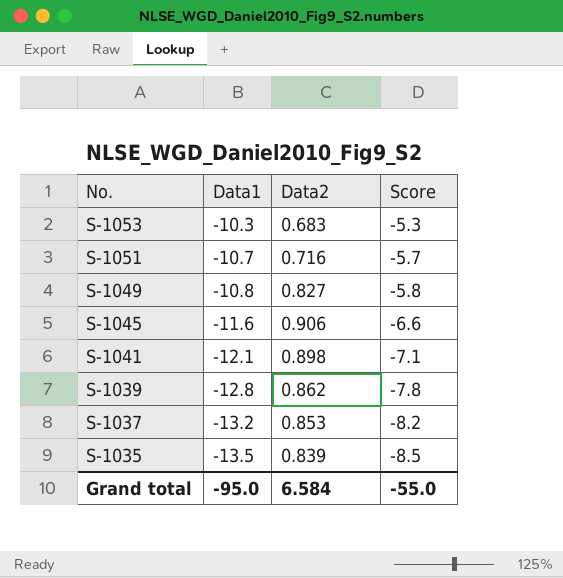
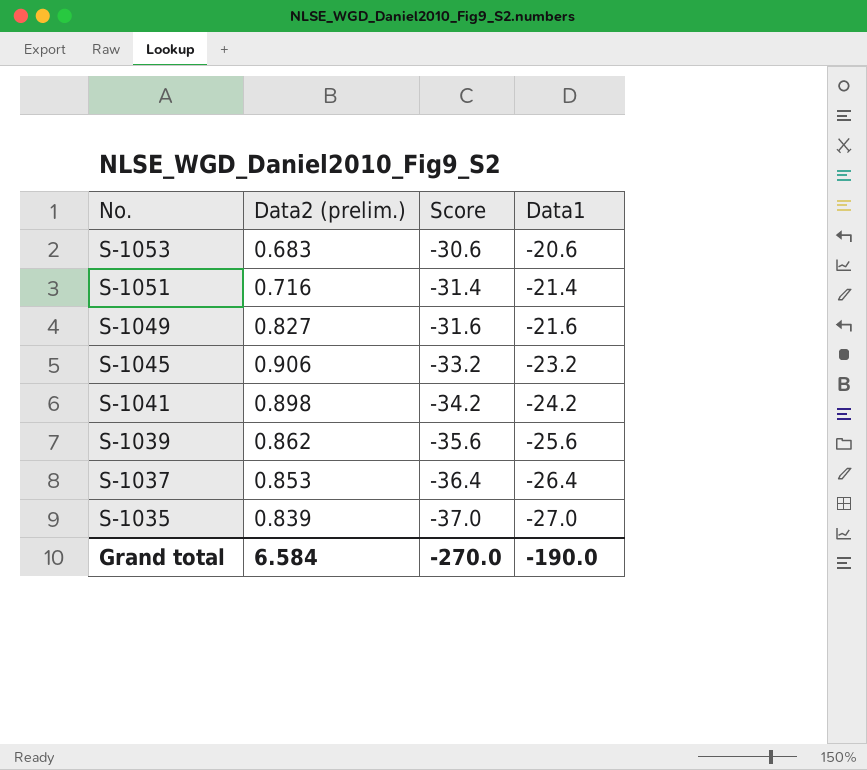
column name: Data2 -> Data2 (prelim.)
column Score | formula: [Data1] + 5 -> [Data1] - 10
column Data1 | position: 2 -> 4
S-1053 | Data1: -10.3 -> -20.6
S-1051 | Data1: -10.7 -> -21.4
S-1049 | Data1: -10.8 -> -21.6
S-1045 | Data1: -11.6 -> -23.2
S-1041 | Data1: -12.1 -> -24.2
S-1039 | Data1: -12.8 -> -25.6
S-1037 | Data1: -13.2 -> -26.4
S-1035 | Data1: -13.5 -> -27.0
Grand total | Score: -55.0 -> -270.0
Grand total | Data1: -95.0 -> -190.0

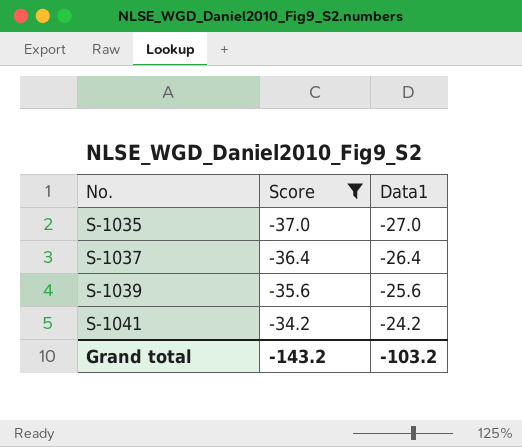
filter: none -> Score <= -34.2
row order: No. descending -> No. ascending
column Data2 (prelim.) | position: 2 -> none
Grand total | Score: -270.0 -> -143.2
Grand total | Data1: -190.0 -> -103.2

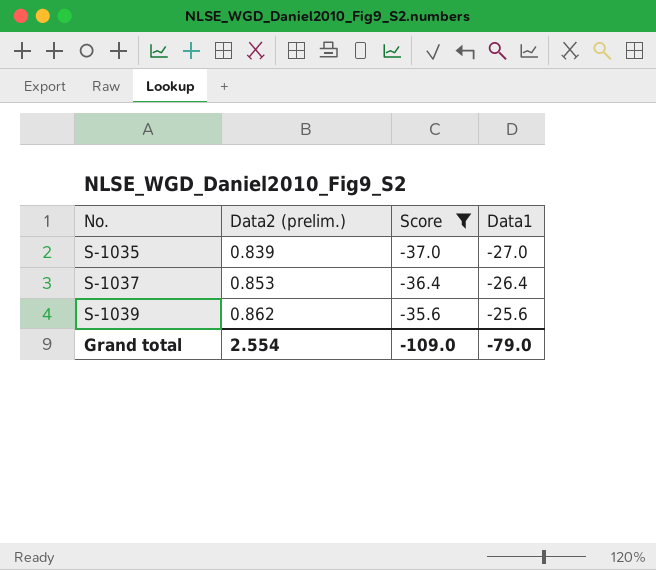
column Data2 (prelim.) | position: none -> 2
row S-1041: -34.2 | -24.2 -> none
Grand total | Score: -143.2 -> -109.0
Grand total | Data1: -103.2 -> -79.0

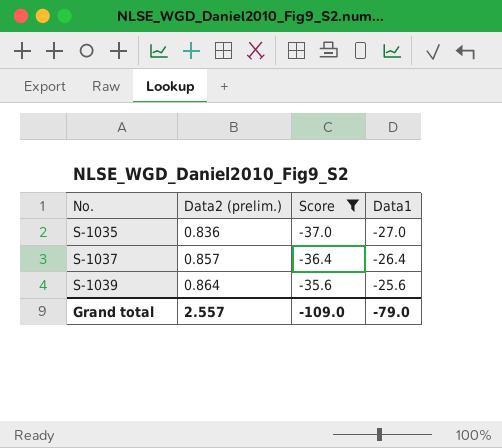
S-1035 | Data2 (prelim.): 0.839 -> 0.836
S-1037 | Data2 (prelim.): 0.853 -> 0.857
S-1039 | Data2 (prelim.): 0.862 -> 0.864
Grand total | Data2 (prelim.): 2.554 -> 2.557

